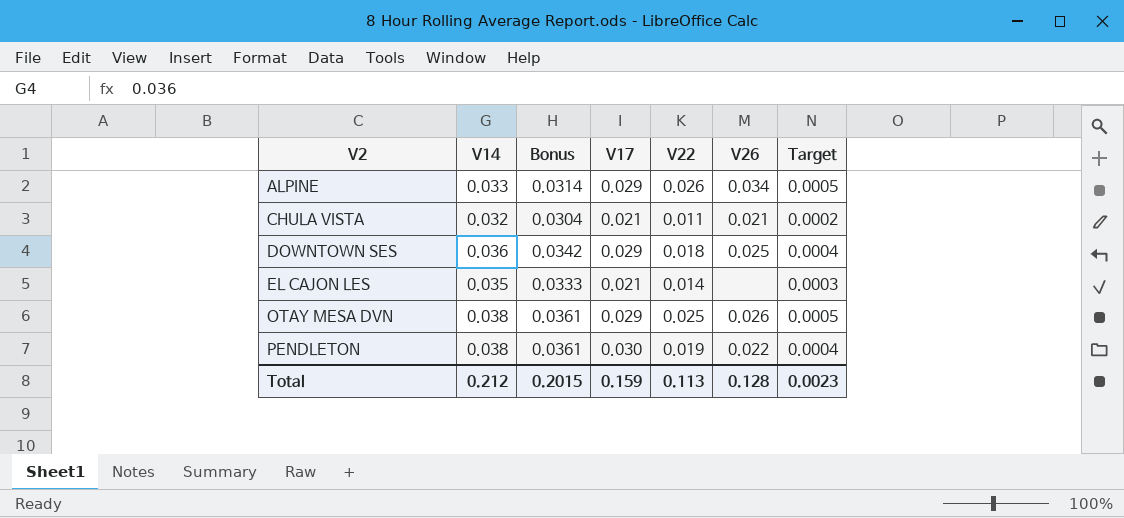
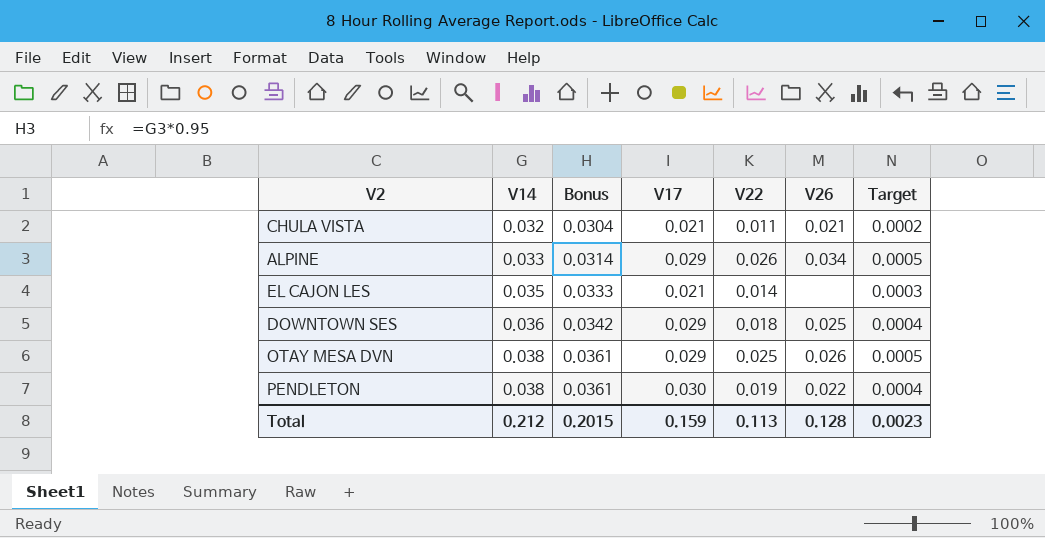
row order: V2 ascending -> V14 ascending

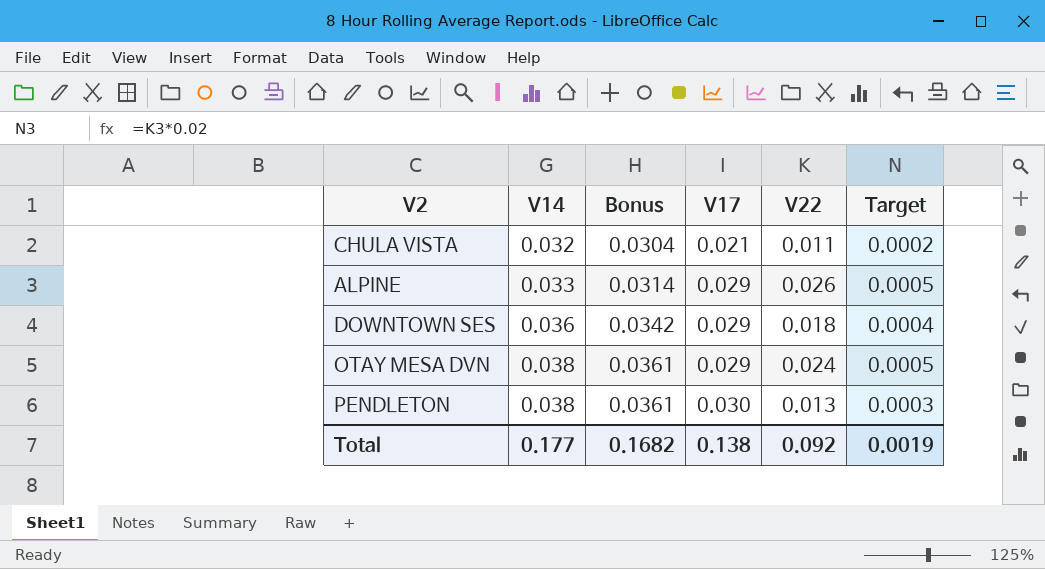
column V26 | position: 6 -> none
row EL CAJON LES: 0.035 | 0.0333 | 0.021 | 0.014 | none | 0.0003 -> none
OTAY MESA DVN | V22: 0.025 -> 0.024
PENDLETON | V22: 0.019 -> 0.013
PENDLETON | Target: 0.0004 -> 0.0003
Total | V14: 0.212 -> 0.177
Total | Bonus: 0.2015 -> 0.1682
Total | V17: 0.159 -> 0.138
Total | V22: 0.113 -> 0.092
Total | Target: 0.0023 -> 0.0019

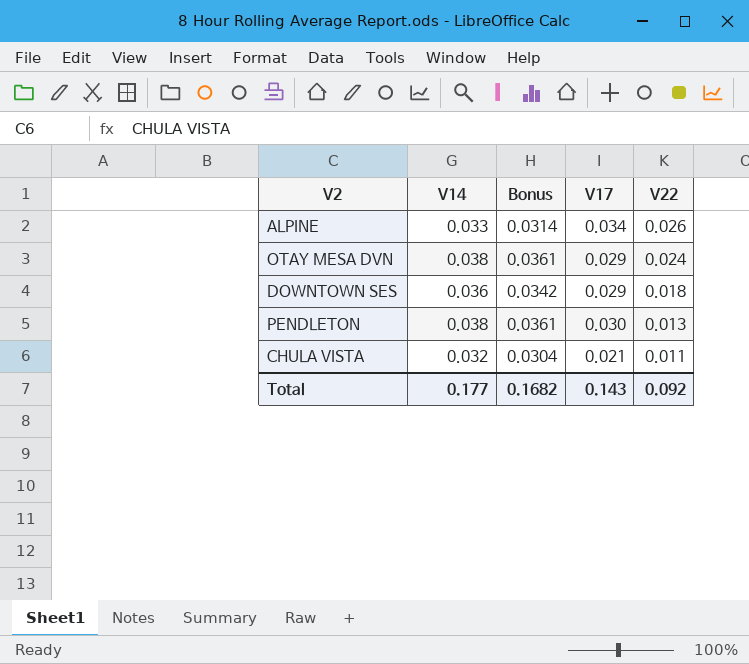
row order: V14 ascending -> V22 descending
column Target | formula: [V22] * 0.02 -> none
ALPINE | V17: 0.029 -> 0.034
Total | V17: 0.138 -> 0.143

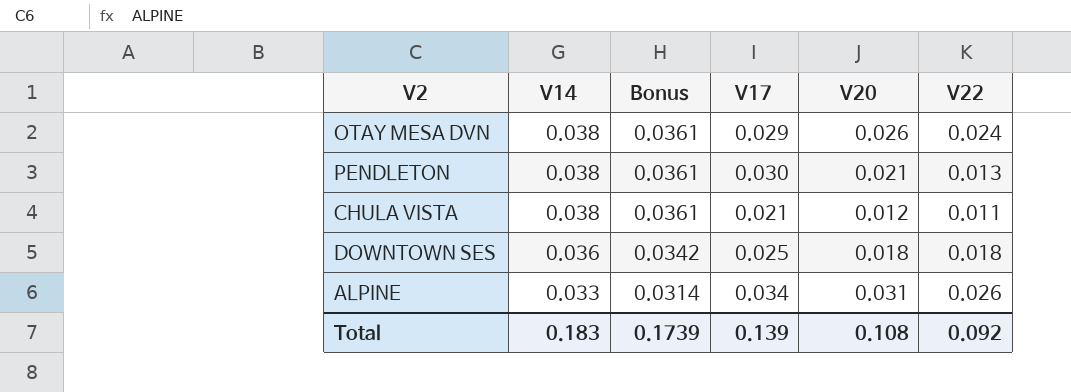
row order: V22 descending -> V14 descending
column V20 | position: none -> 5
CHULA VISTA | V14: 0.032 -> 0.038
CHULA VISTA | Bonus: 0.0304 -> 0.0361
DOWNTOWN SES | V17: 0.029 -> 0.025
Total | V14: 0.177 -> 0.183
Total | Bonus: 0.1682 -> 0.1739
Total | V17: 0.143 -> 0.139

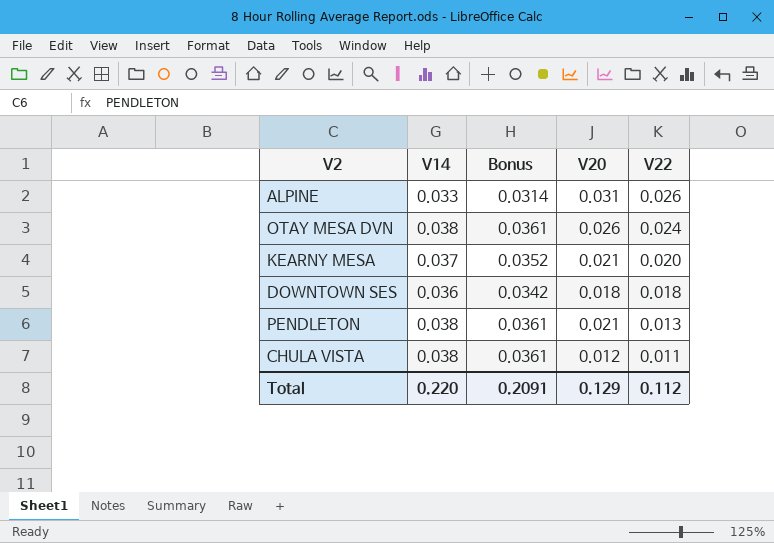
row order: V14 descending -> V22 descending
column V17 | position: 4 -> none
row KEARNY MESA: none -> 0.037 | 0.0352 | 0.021 | 0.020
Total | V14: 0.183 -> 0.220
Total | Bonus: 0.1739 -> 0.2091
Total | V20: 0.108 -> 0.129
Total | V22: 0.092 -> 0.112

